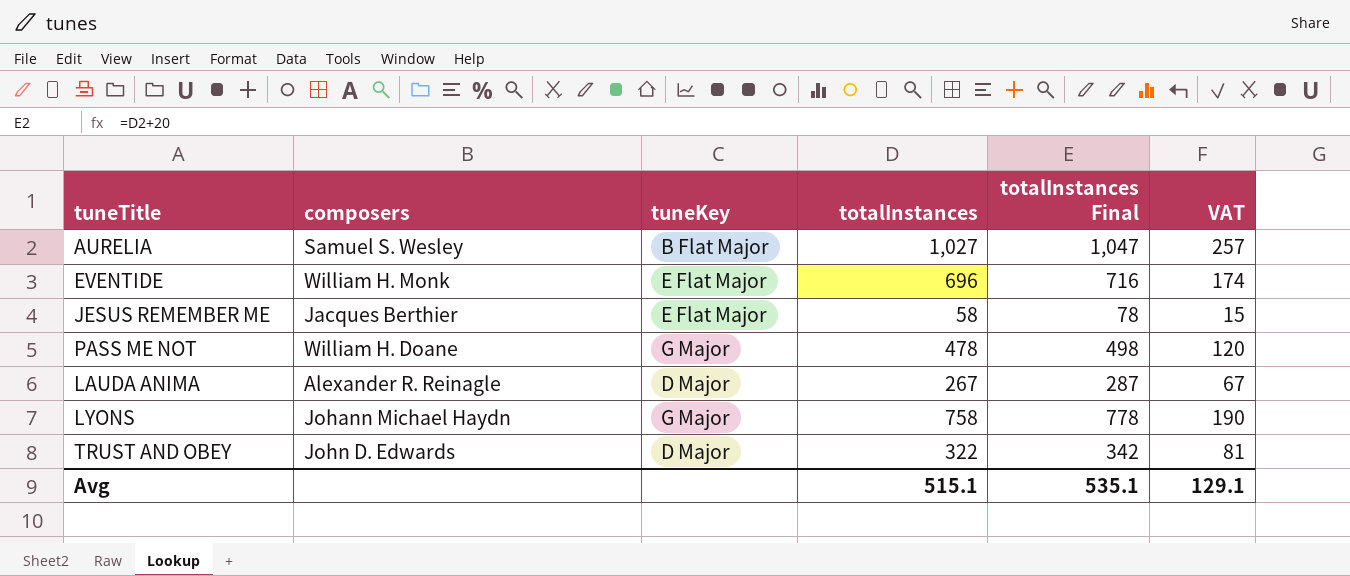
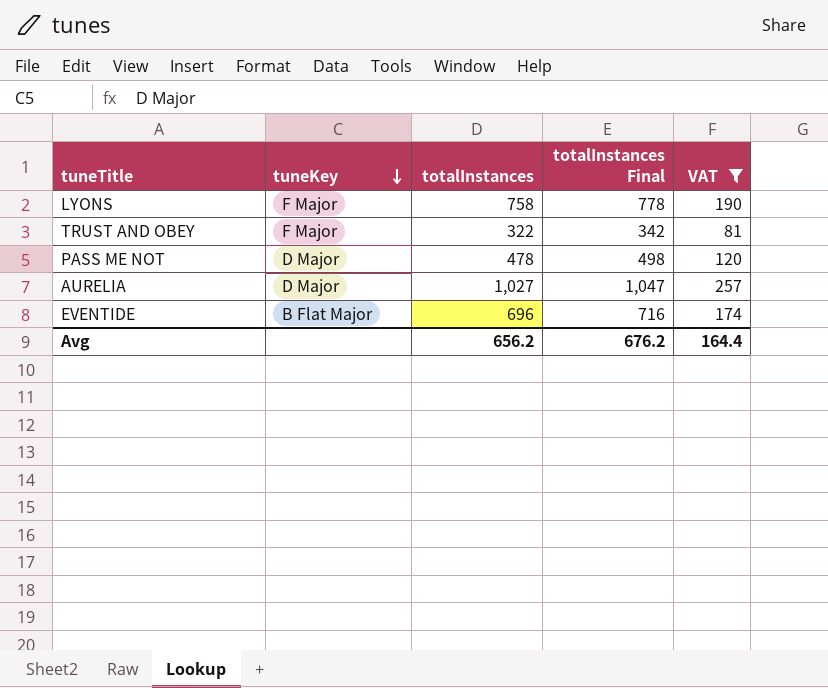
filter: none -> VAT >= 81
row order: none -> tuneKey descending
column composers | position: 2 -> none
LYONS | tuneKey: G Major -> F Major
TRUST AND OBEY | tuneKey: D Major -> F Major
PASS ME NOT | tuneKey: G Major -> D Major
AURELIA | tuneKey: B Flat Major -> D Major
EVENTIDE | tuneKey: E Flat Major -> B Flat Major
Avg | totalInstances: 515.1 -> 656.2
Avg | totalInstances Final: 535.1 -> 676.2
Avg | VAT: 129.1 -> 164.4

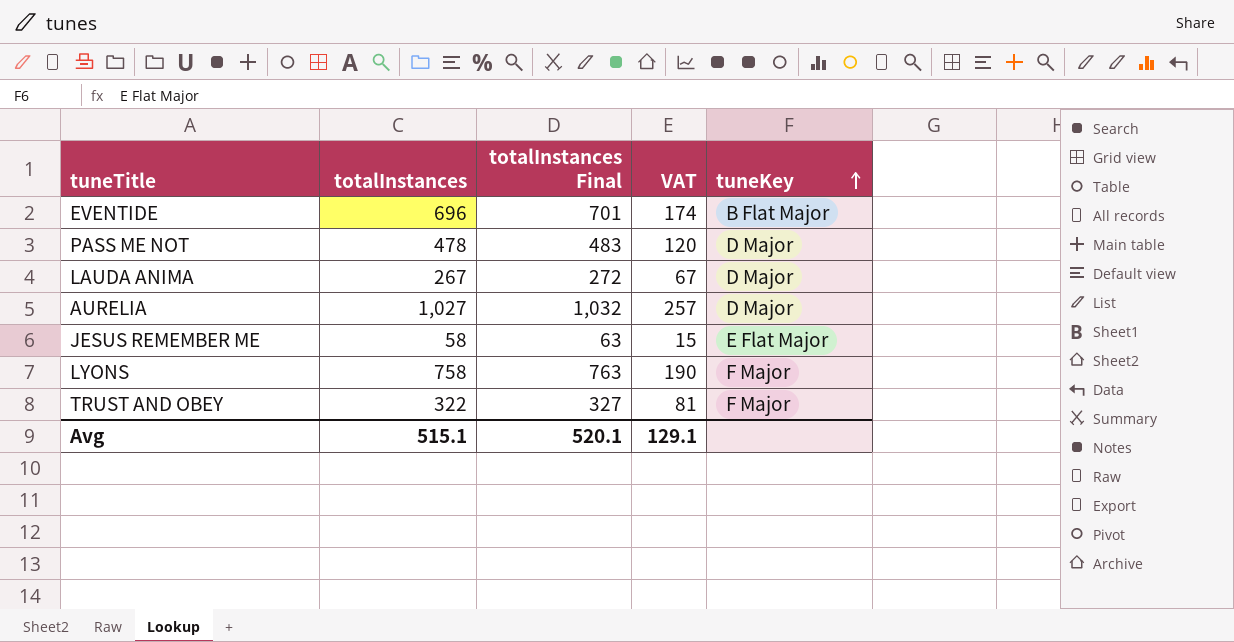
filter: VAT >= 81 -> none
row order: tuneKey descending -> tuneKey ascending
column totalInstances Final | formula: [totalInstances] + 20 -> [totalInstances] + 5
column tuneKey | position: 2 -> 5
Avg | totalInstances: 656.2 -> 515.1
Avg | totalInstances Final: 676.2 -> 520.1
Avg | VAT: 164.4 -> 129.1

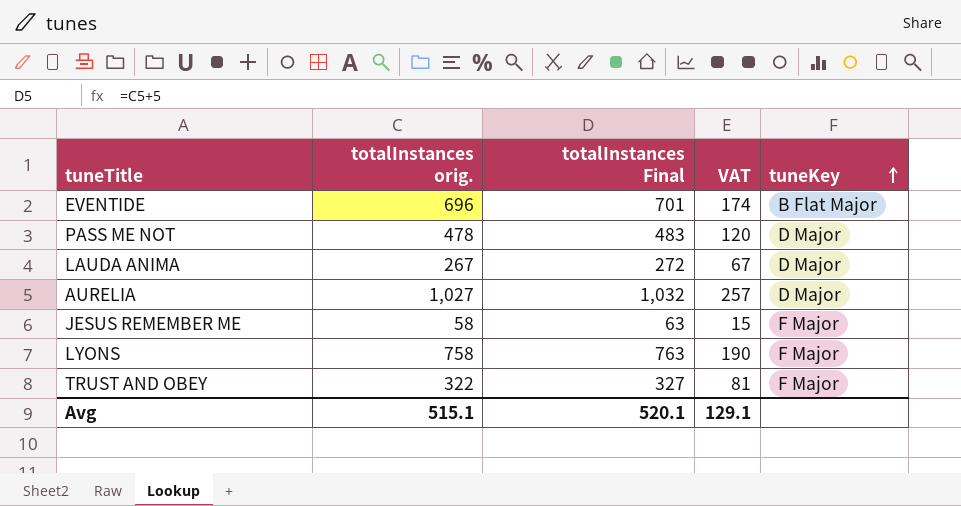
column name: totalInstances -> totalInstances orig.
JESUS REMEMBER ME | tuneKey: E Flat Major -> F Major

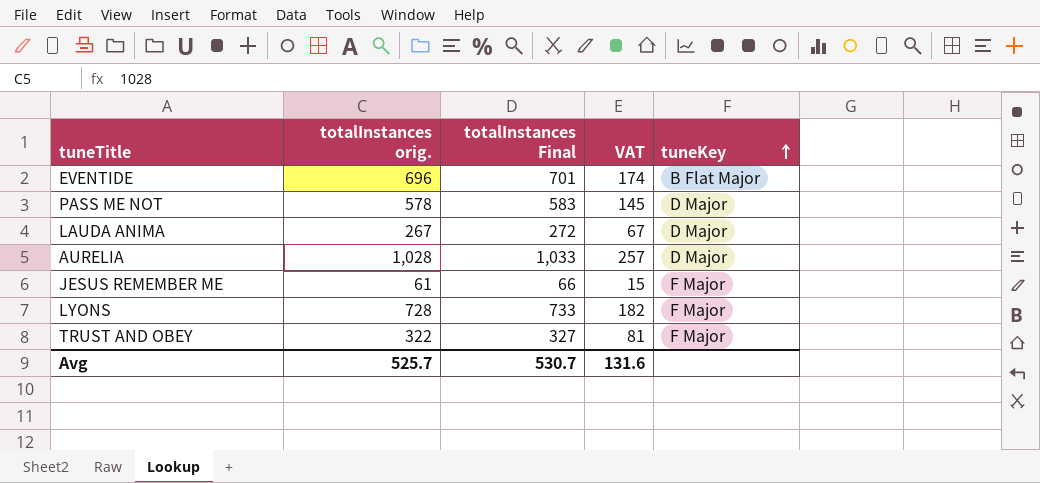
PASS ME NOT | totalInstances orig.: 478 -> 578
PASS ME NOT | totalInstances Final: 483 -> 583
PASS ME NOT | VAT: 120 -> 145
AURELIA | totalInstances orig.: 1,027 -> 1,028
AURELIA | totalInstances Final: 1,032 -> 1,033
JESUS REMEMBER ME | totalInstances orig.: 58 -> 61
JESUS REMEMBER ME | totalInstances Final: 63 -> 66
LYONS | totalInstances orig.: 758 -> 728
LYONS | totalInstances Final: 763 -> 733
LYONS | VAT: 190 -> 182
Avg | totalInstances orig.: 515.1 -> 525.7
Avg | totalInstances Final: 520.1 -> 530.7
Avg | VAT: 129.1 -> 131.6

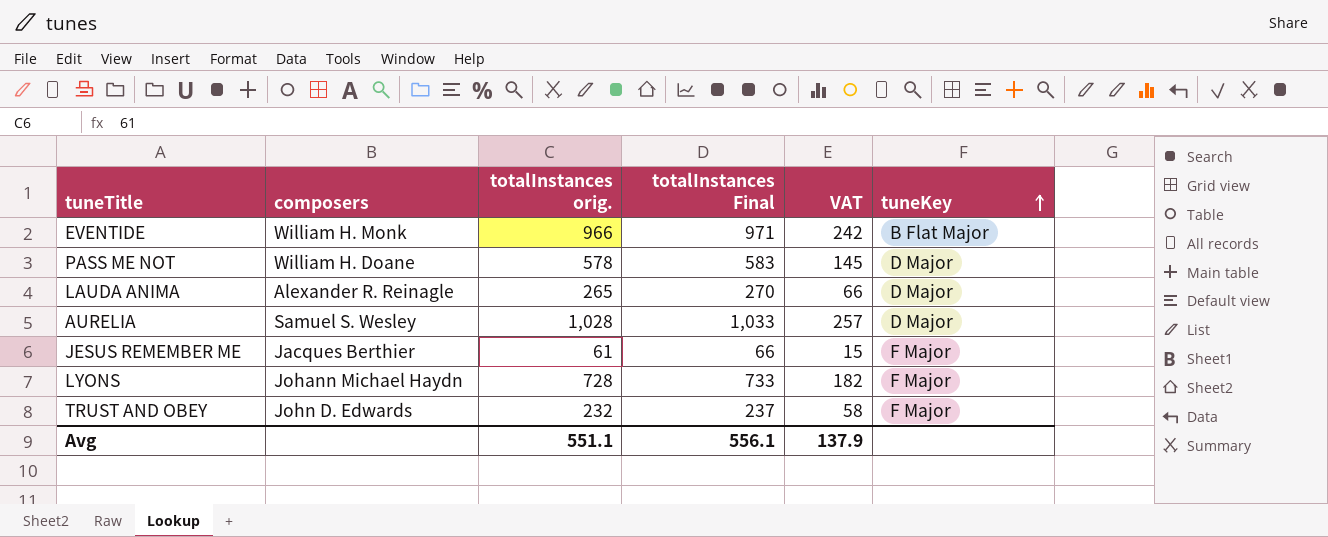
column composers | position: none -> 2
EVENTIDE | totalInstances orig.: 696 -> 966
EVENTIDE | totalInstances Final: 701 -> 971
EVENTIDE | VAT: 174 -> 242
LAUDA ANIMA | totalInstances orig.: 267 -> 265
LAUDA ANIMA | totalInstances Final: 272 -> 270
LAUDA ANIMA | VAT: 67 -> 66
TRUST AND OBEY | totalInstances orig.: 322 -> 232
TRUST AND OBEY | totalInstances Final: 327 -> 237
TRUST AND OBEY | VAT: 81 -> 58
Avg | totalInstances orig.: 525.7 -> 551.1
Avg | totalInstances Final: 530.7 -> 556.1
Avg | VAT: 131.6 -> 137.9

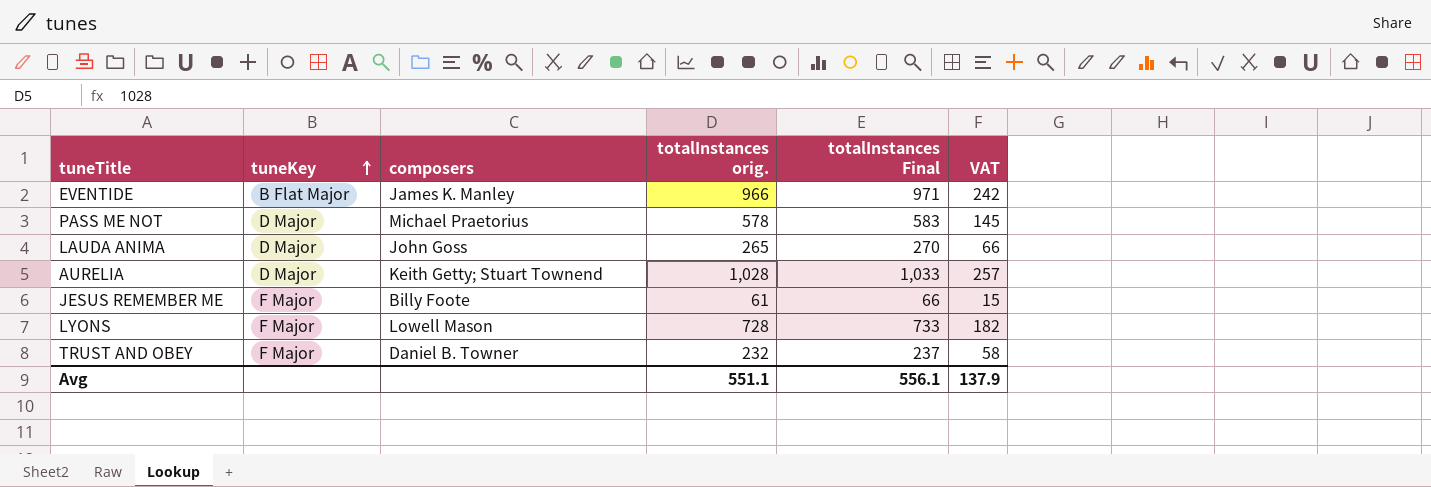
column tuneKey | position: 6 -> 2
EVENTIDE | composers: William H. Monk -> James K. Manley
PASS ME NOT | composers: William H. Doane -> Michael Praetorius
LAUDA ANIMA | composers: Alexander R. Reinagle -> John Goss
AURELIA | composers: Samuel S. Wesley -> Keith Getty; Stuart Townend
JESUS REMEMBER ME | composers: Jacques Berthier -> Billy Foote
LYONS | composers: Johann Michael Haydn -> Lowell Mason
TRUST AND OBEY | composers: John D. Edwards -> Daniel B. Towner

